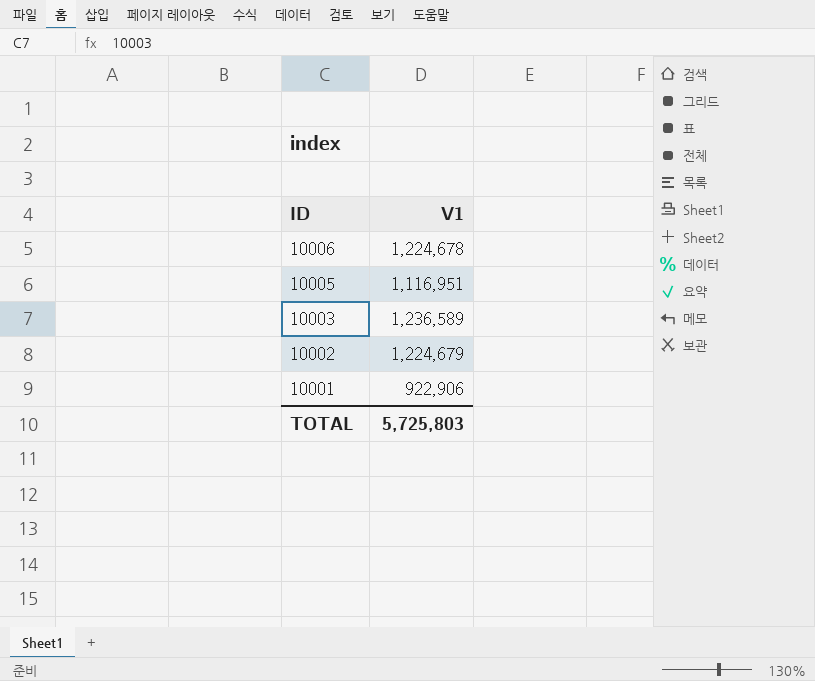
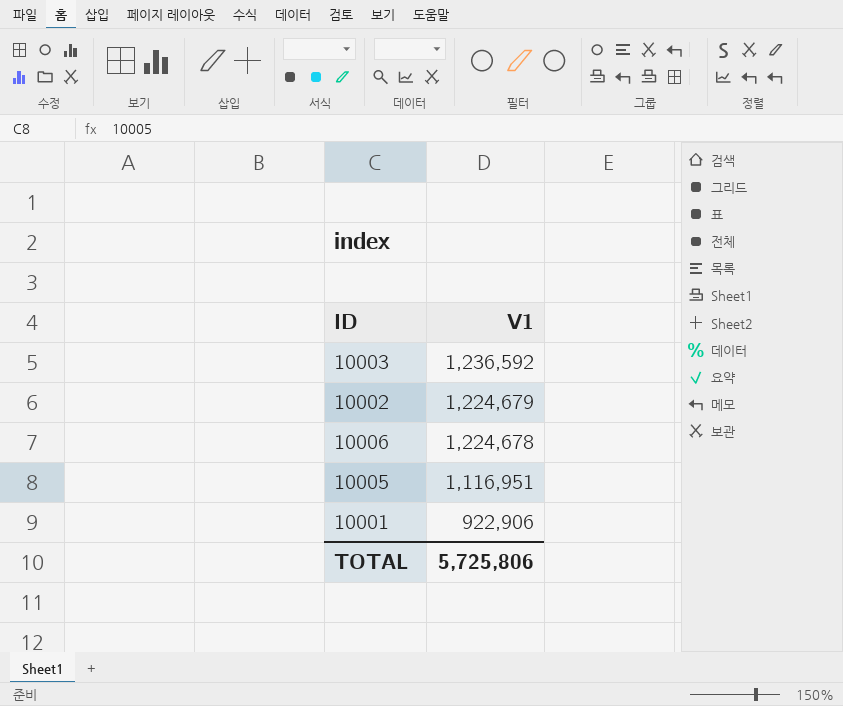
row order: ID descending -> V1 descending
10003 | V1: 1,236,589 -> 1,236,592
TOTAL | V1: 5,725,803 -> 5,725,806

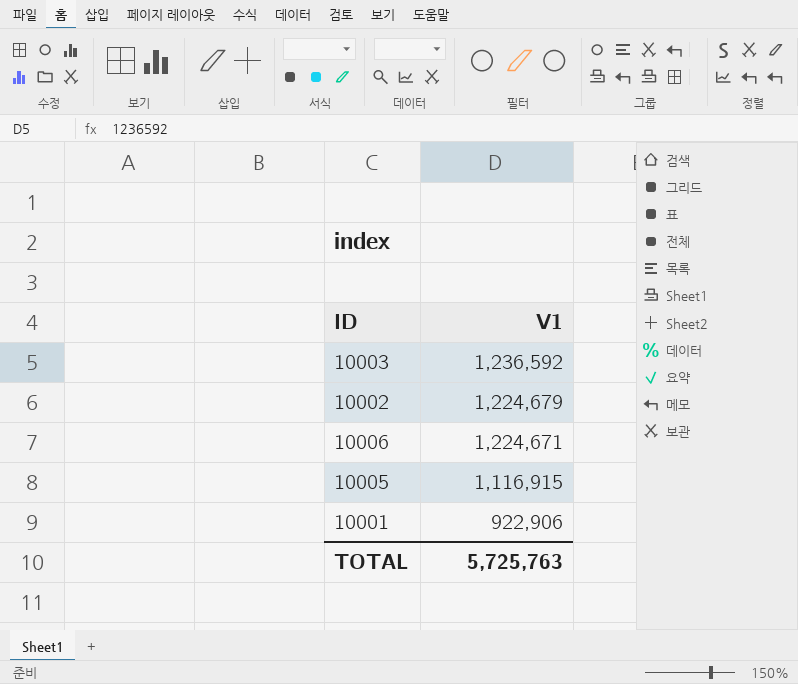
10006 | V1: 1,224,678 -> 1,224,671
10005 | V1: 1,116,951 -> 1,116,915
TOTAL | V1: 5,725,806 -> 5,725,763

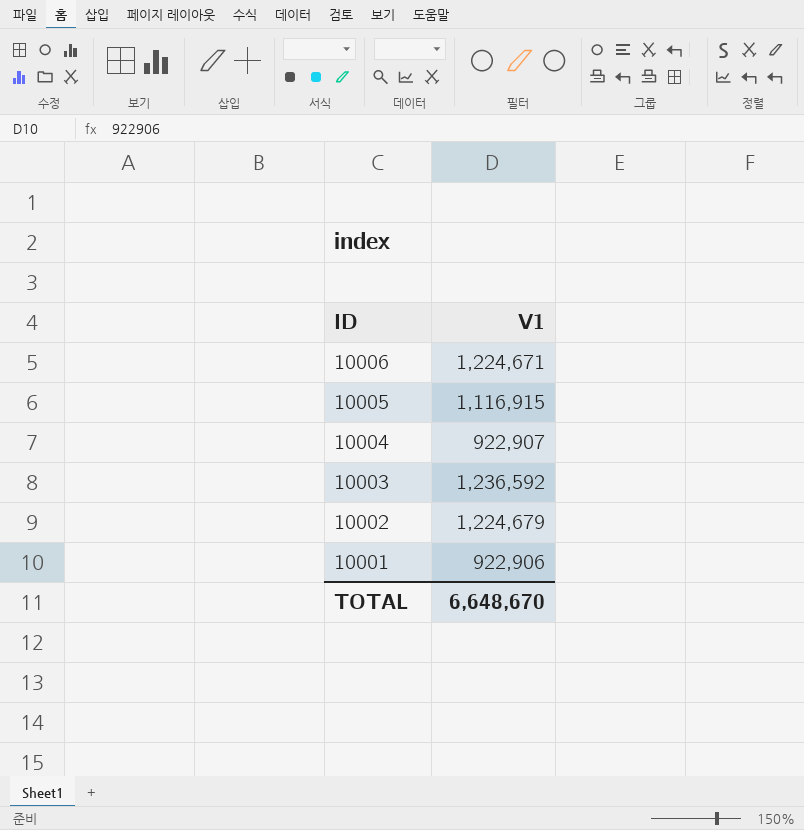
row order: V1 descending -> ID descending
row 10004: none -> 922,907
TOTAL | V1: 5,725,763 -> 6,648,670

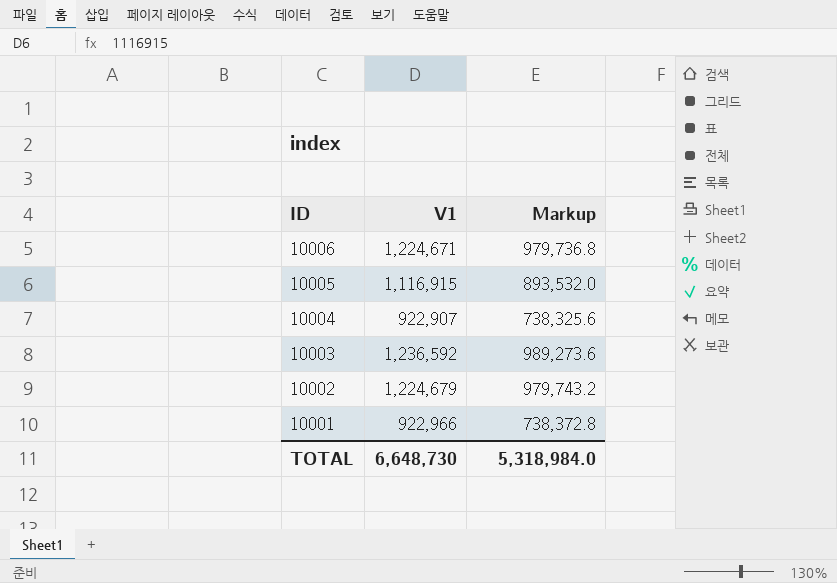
column Markup | formula: none -> [V1] * 0.8
10001 | V1: 922,906 -> 922,966
TOTAL | V1: 6,648,670 -> 6,648,730

